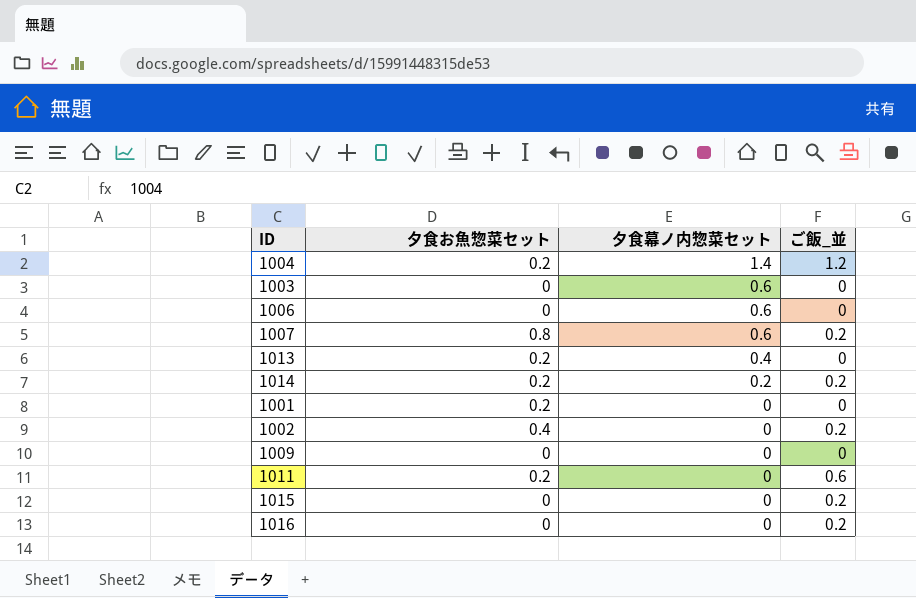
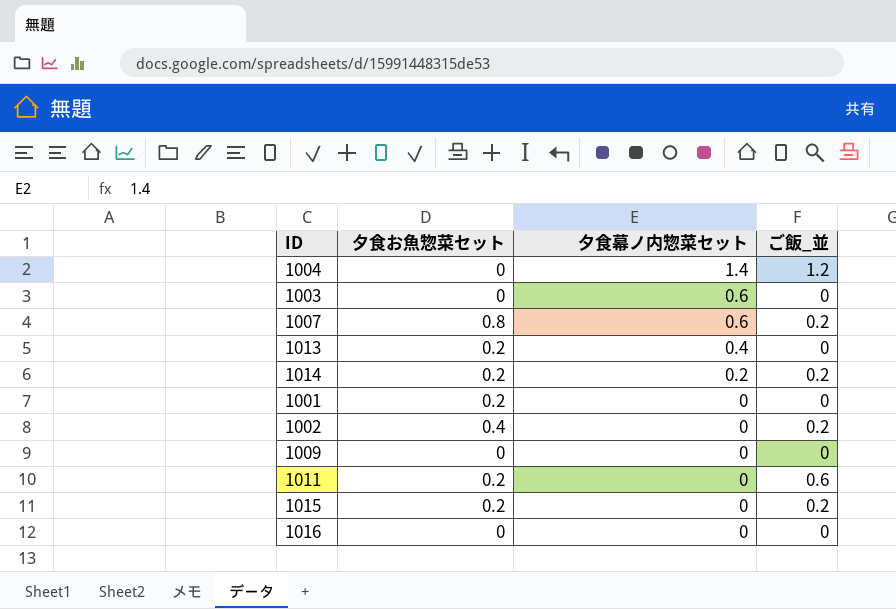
row 1006: 0 | 0.6 | 0 -> none
1004 | 夕食お魚惣菜セット: 0.2 -> 0
1015 | 夕食お魚惣菜セット: 0 -> 0.2
1016 | ご飯_並: 0.2 -> 0

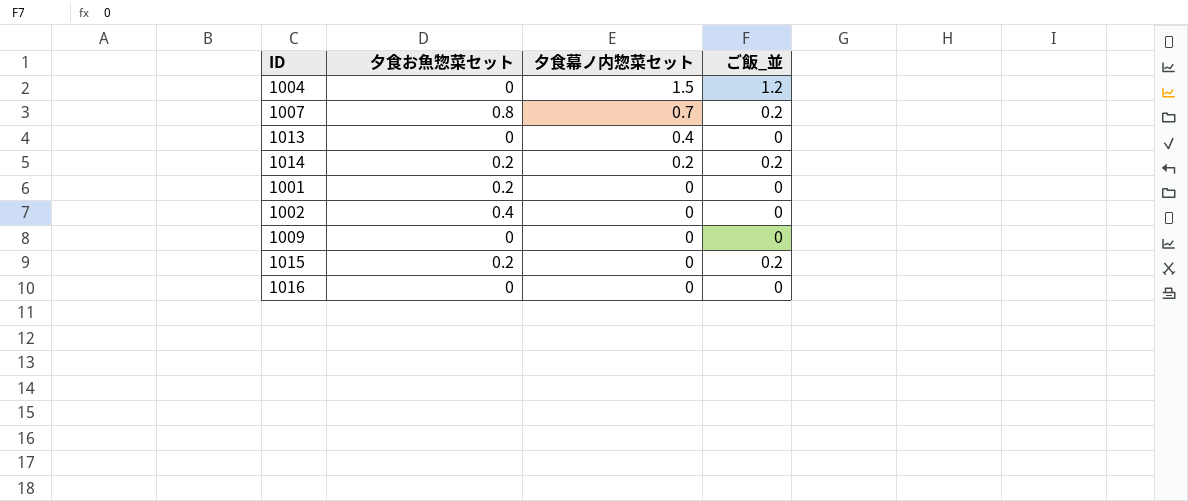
row 1003: 0 | 0.6 | 0 -> none
row 1011: 0.2 | 0 | 0.6 -> none
1004 | 夕食幕ノ内惣菜セット: 1.4 -> 1.5
1007 | 夕食幕ノ内惣菜セット: 0.6 -> 0.7
1013 | 夕食お魚惣菜セット: 0.2 -> 0
1002 | ご飯_並: 0.2 -> 0

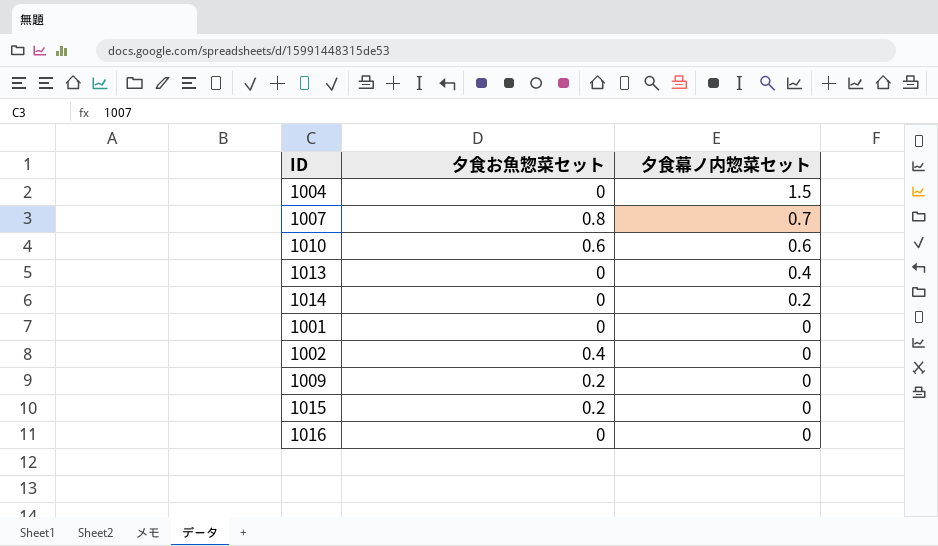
column ご飯_並 | position: 4 -> none
row 1010: none -> 0.6 | 0.6
1014 | 夕食お魚惣菜セット: 0.2 -> 0
1001 | 夕食お魚惣菜セット: 0.2 -> 0
1009 | 夕食お魚惣菜セット: 0 -> 0.2

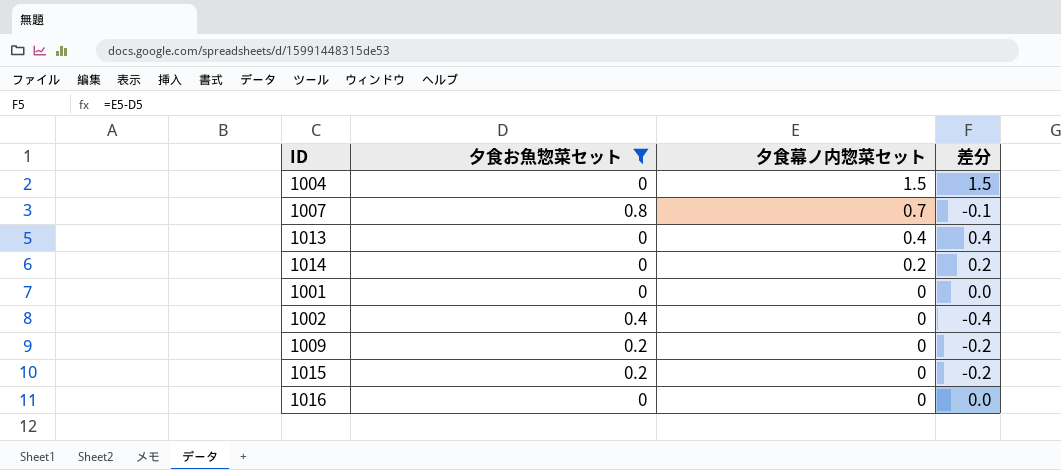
filter: none -> 夕食お魚惣菜セット != 0.6
column 差分 | formula: none -> [夕食幕ノ内惣菜セット] - [夕食お魚惣菜セット]

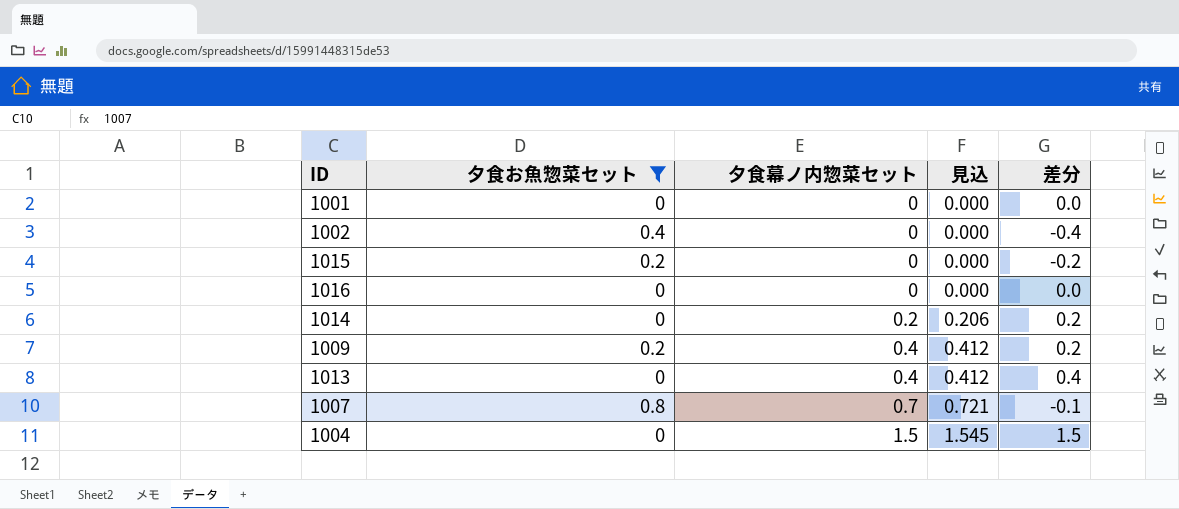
row order: 夕食幕ノ内惣菜セット descending -> 夕食幕ノ内惣菜セット ascending
column 見込 | formula: none -> [夕食幕ノ内惣菜セット] * 1.03
1009 | 夕食幕ノ内惣菜セット: 0 -> 0.4
1009 | 差分: -0.2 -> 0.2

